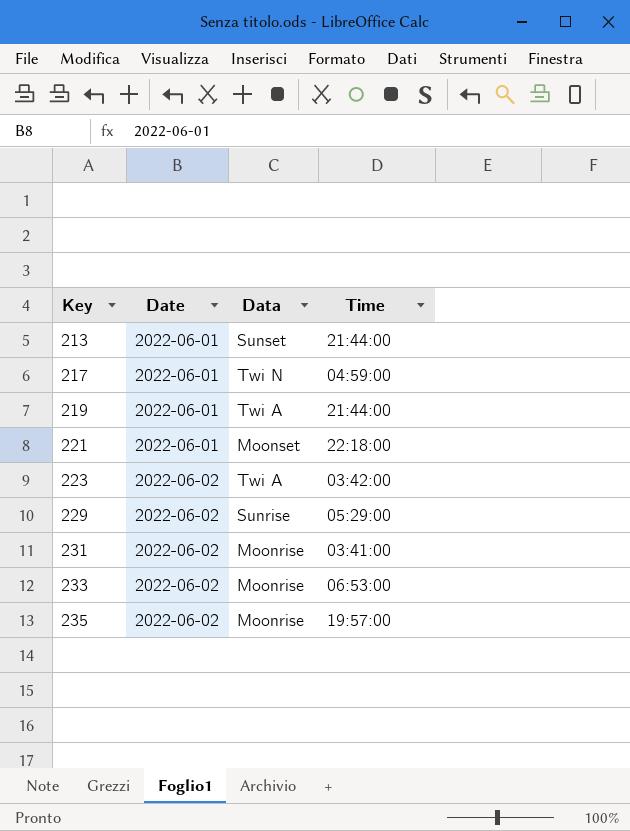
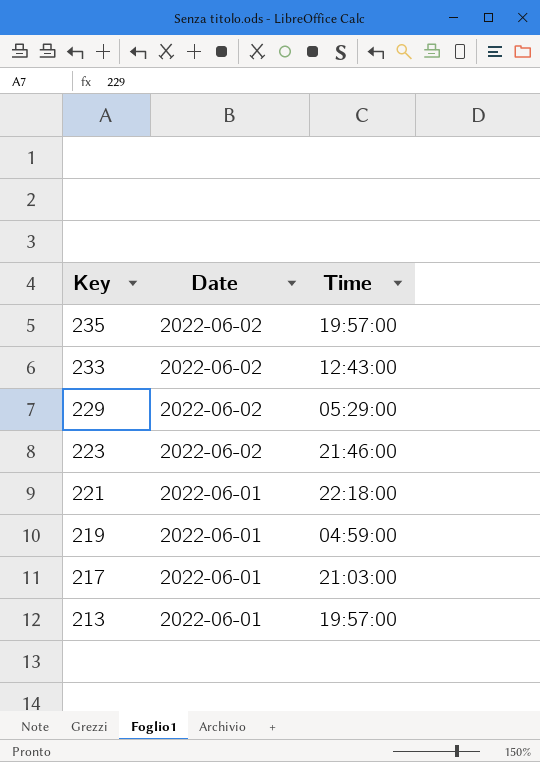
row order: Key ascending -> Key descending
column Data | position: 3 -> none
row 231: 2022-06-02 | Moonrise | 03:41:00 -> none
233 | Time: 06:53:00 -> 12:43:00
223 | Time: 03:42:00 -> 21:46:00
219 | Time: 21:44:00 -> 04:59:00
217 | Time: 04:59:00 -> 21:03:00
213 | Time: 21:44:00 -> 19:57:00

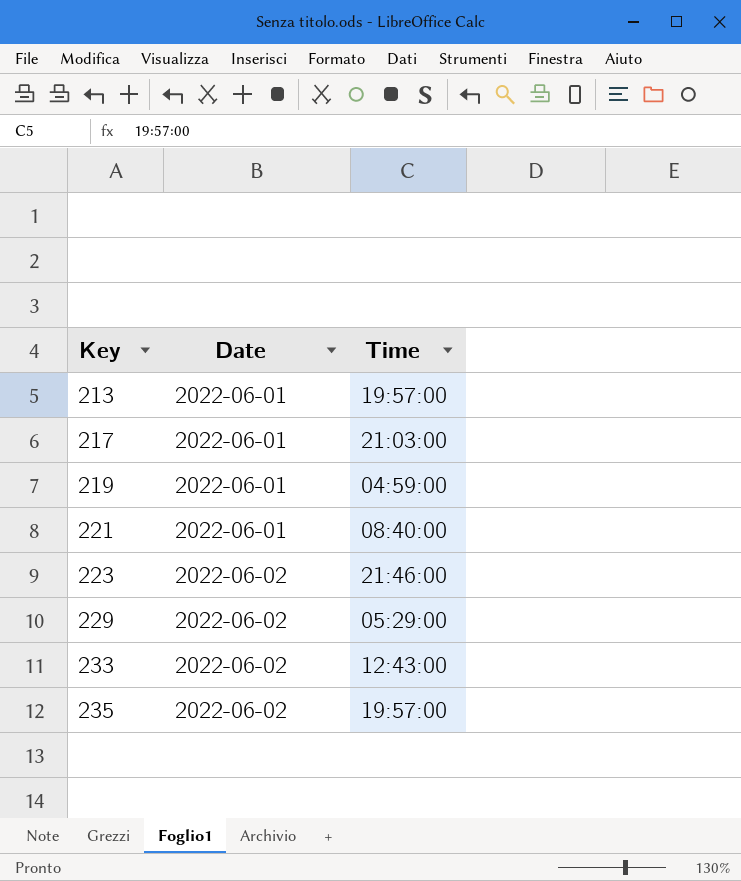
row order: Key descending -> Key ascending
221 | Time: 22:18:00 -> 08:40:00

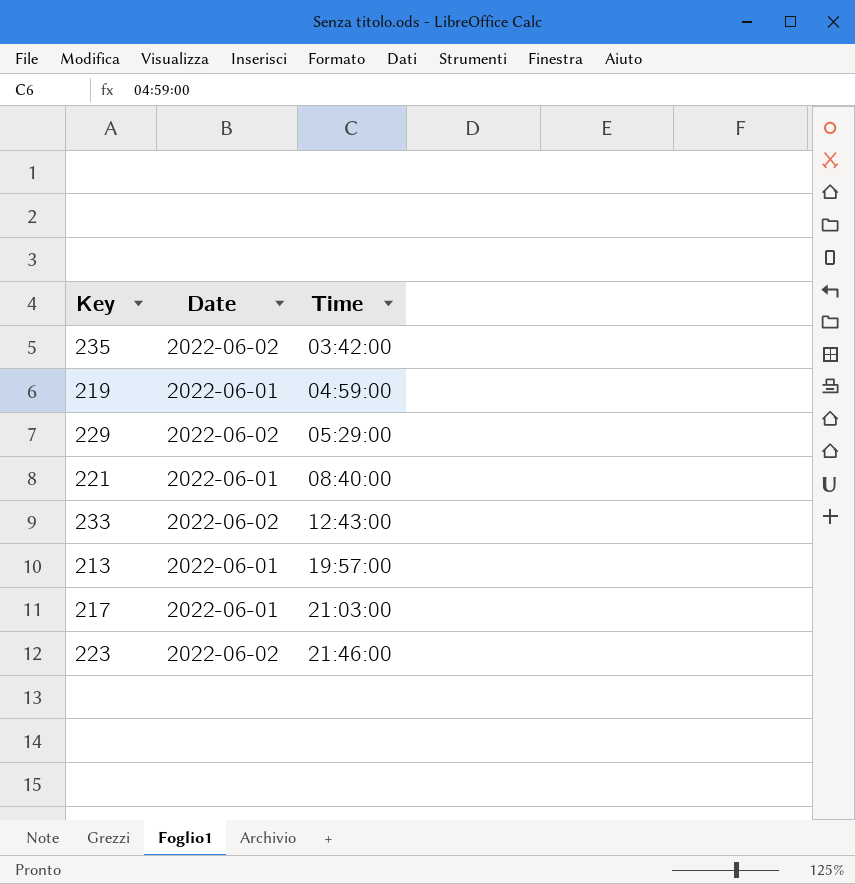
row order: Key ascending -> Time ascending
235 | Time: 19:57:00 -> 03:42:00

